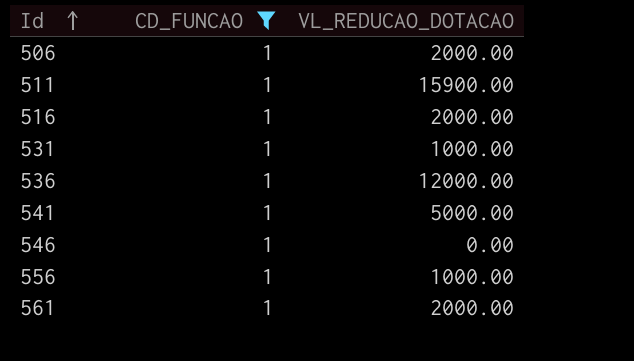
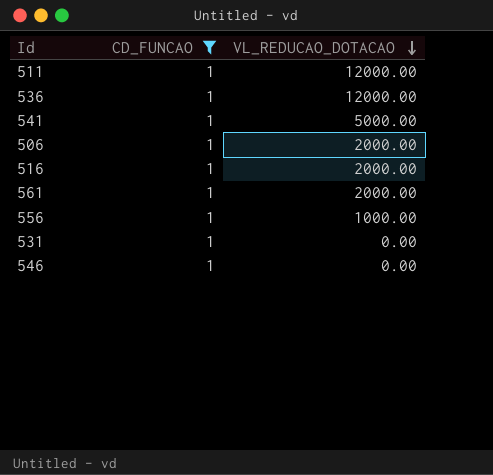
row order: Id ascending -> VL_REDUCAO_DOTACAO descending
511 | VL_REDUCAO_DOTACAO: 15900.00 -> 12000.00
531 | VL_REDUCAO_DOTACAO: 1000.00 -> 0.00

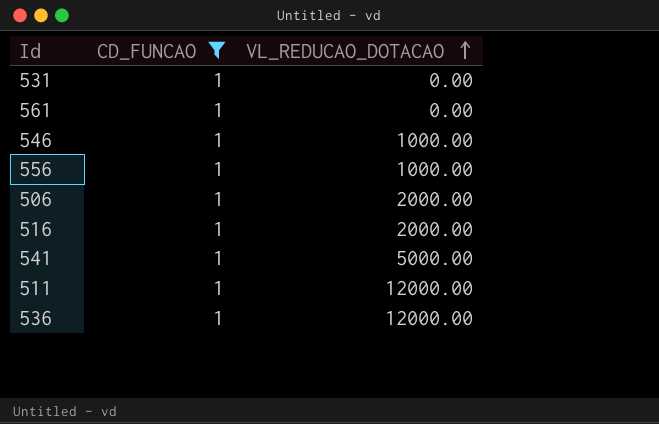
row order: VL_REDUCAO_DOTACAO descending -> VL_REDUCAO_DOTACAO ascending
561 | VL_REDUCAO_DOTACAO: 2000.00 -> 0.00
546 | VL_REDUCAO_DOTACAO: 0.00 -> 1000.00

